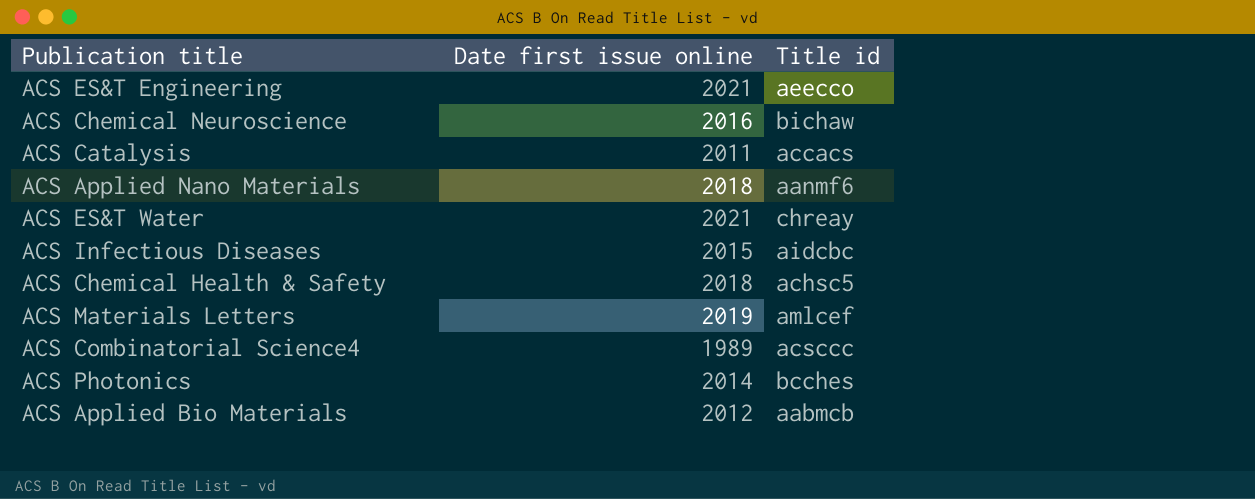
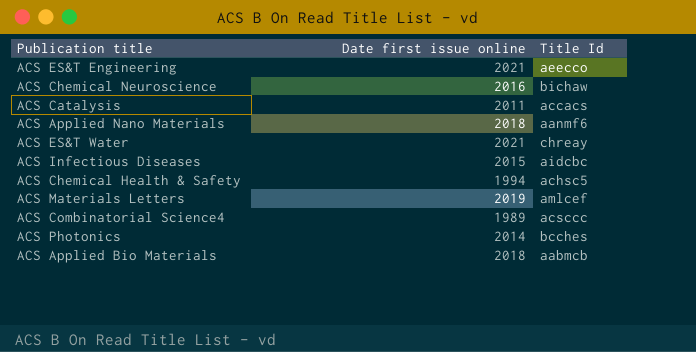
column name: Title id -> Title Id
ACS Chemical Health & Safety | Date first issue online: 2018 -> 1994
ACS Applied Bio Materials | Date first issue online: 2012 -> 2018

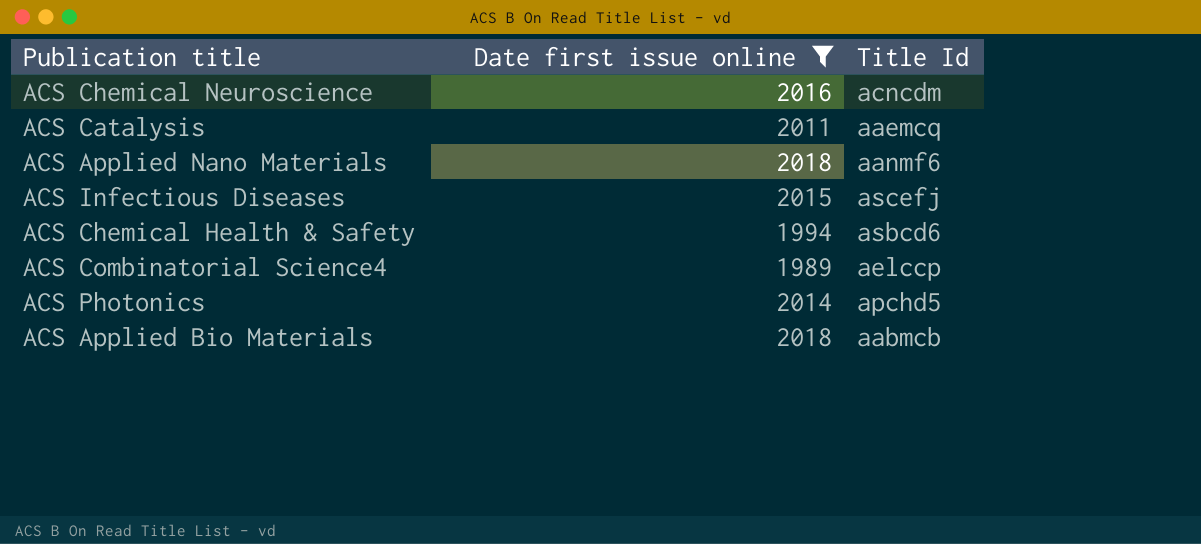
filter: none -> Date first issue online <= 2018
ACS Chemical Neuroscience | Title Id: bichaw -> acncdm
ACS Catalysis | Title Id: accacs -> aaemcq
ACS Infectious Diseases | Title Id: aidcbc -> ascefj
ACS Chemical Health & Safety | Title Id: achsc5 -> asbcd6
ACS Combinatorial Science4 | Title Id: acsccc -> aelccp
ACS Photonics | Title Id: bcches -> apchd5

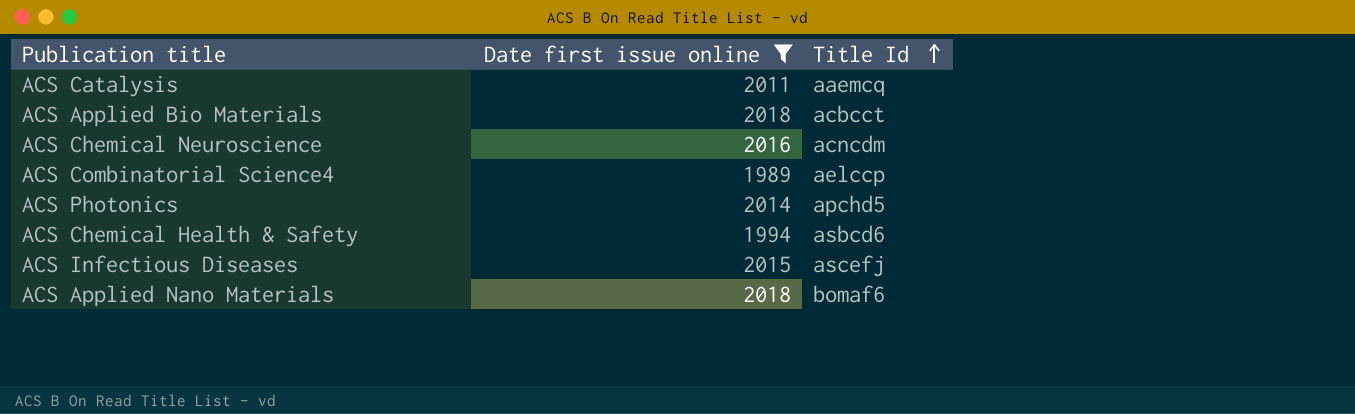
row order: none -> Title Id ascending
ACS Applied Bio Materials | Title Id: aabmcb -> acbcct
ACS Applied Nano Materials | Title Id: aanmf6 -> bomaf6

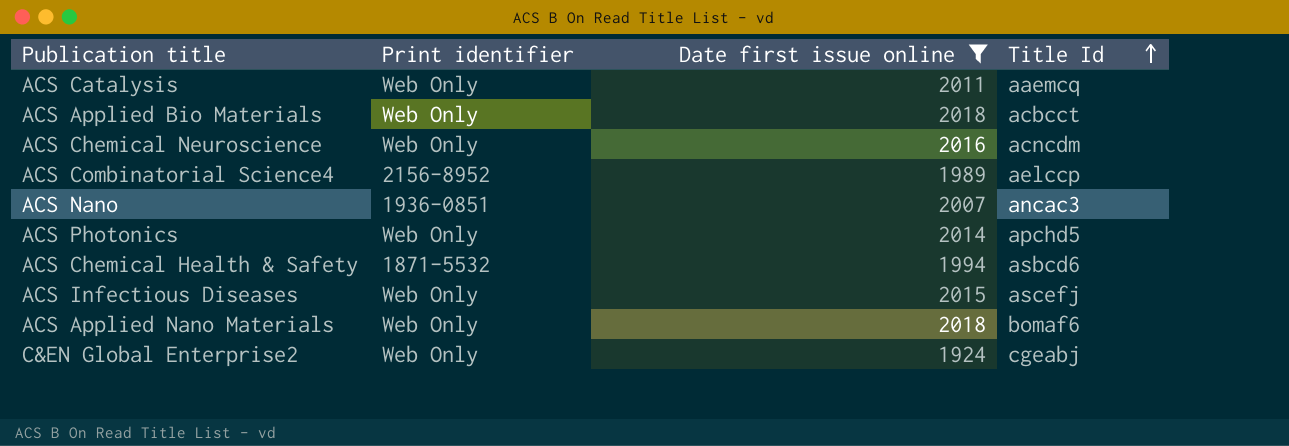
column Print identifier | position: none -> 2
row ACS Nano: none -> 1936-0851 | 2007 | ancac3
row C&EN Global Enterprise2: none -> Web Only | 1924 | cgeabj

